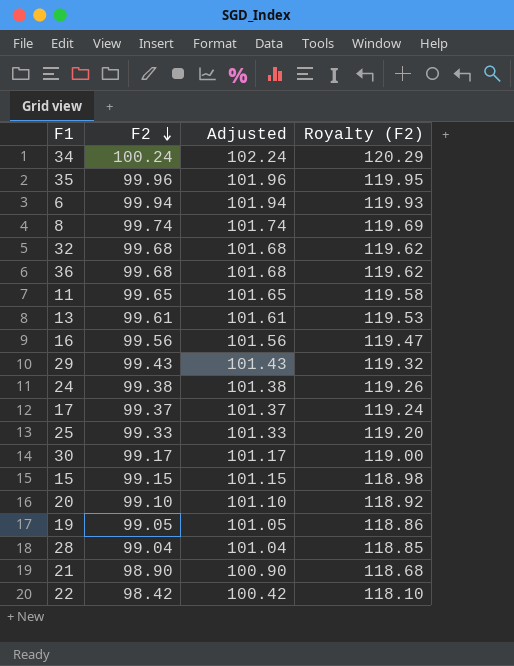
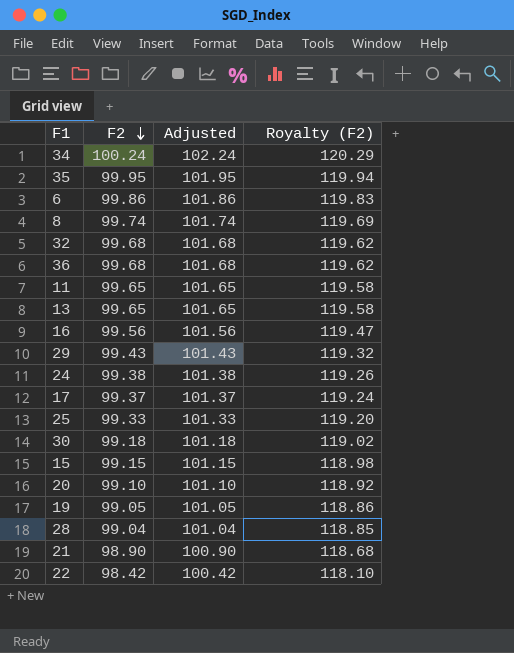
35 | F2: 99.96 -> 99.95
35 | Adjusted: 101.96 -> 101.95
35 | Royalty (F2): 119.95 -> 119.94
6 | F2: 99.94 -> 99.86
6 | Adjusted: 101.94 -> 101.86
6 | Royalty (F2): 119.93 -> 119.83
13 | F2: 99.61 -> 99.65
13 | Adjusted: 101.61 -> 101.65
13 | Royalty (F2): 119.53 -> 119.58
30 | F2: 99.17 -> 99.18
30 | Adjusted: 101.17 -> 101.18
30 | Royalty (F2): 119.00 -> 119.02

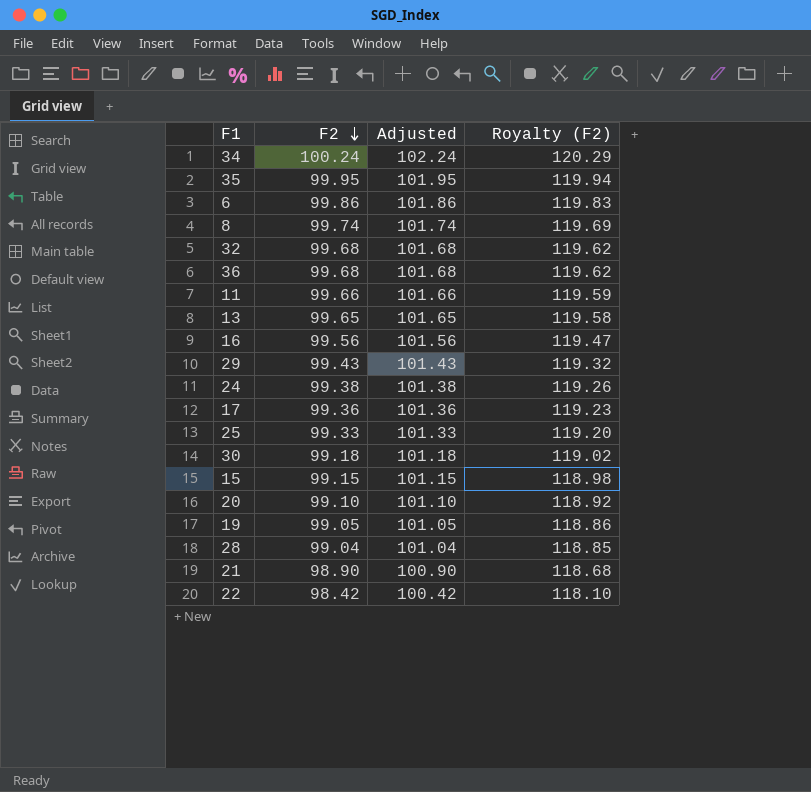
11 | F2: 99.65 -> 99.66
11 | Adjusted: 101.65 -> 101.66
11 | Royalty (F2): 119.58 -> 119.59
17 | F2: 99.37 -> 99.36
17 | Adjusted: 101.37 -> 101.36
17 | Royalty (F2): 119.24 -> 119.23

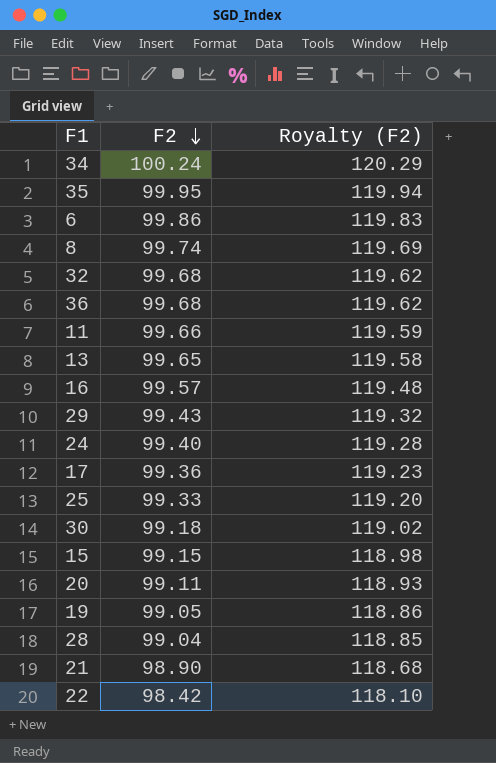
column Adjusted | formula: [F2] + 2 -> none
16 | F2: 99.56 -> 99.57
16 | Royalty (F2): 119.47 -> 119.48
24 | F2: 99.38 -> 99.40
24 | Royalty (F2): 119.26 -> 119.28
20 | F2: 99.10 -> 99.11
20 | Royalty (F2): 118.92 -> 118.93

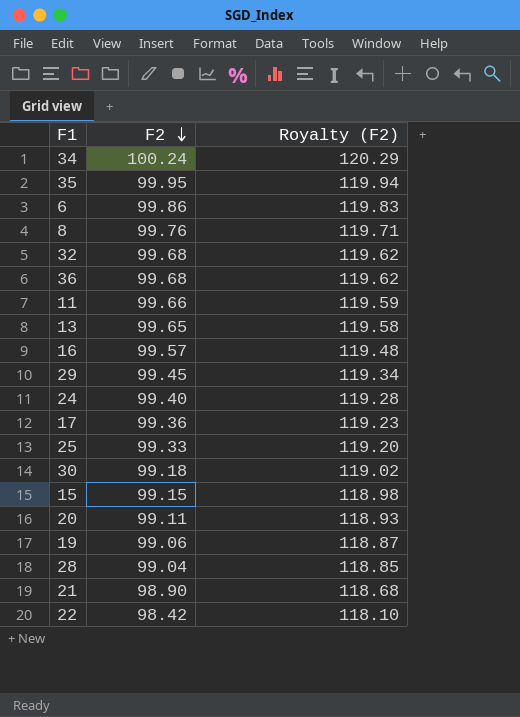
8 | F2: 99.74 -> 99.76
8 | Royalty (F2): 119.69 -> 119.71
29 | F2: 99.43 -> 99.45
29 | Royalty (F2): 119.32 -> 119.34
19 | F2: 99.05 -> 99.06
19 | Royalty (F2): 118.86 -> 118.87

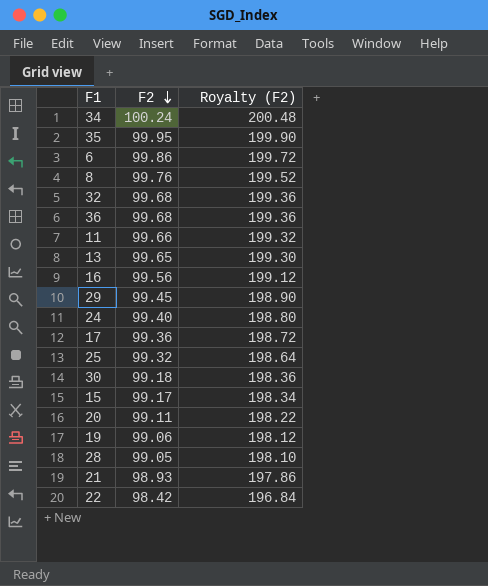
column Royalty (F2) | formula: [F2] * 1.2 -> [F2] * 2
16 | F2: 99.57 -> 99.56
25 | F2: 99.33 -> 99.32
15 | F2: 99.15 -> 99.17
28 | F2: 99.04 -> 99.05
21 | F2: 98.90 -> 98.93

